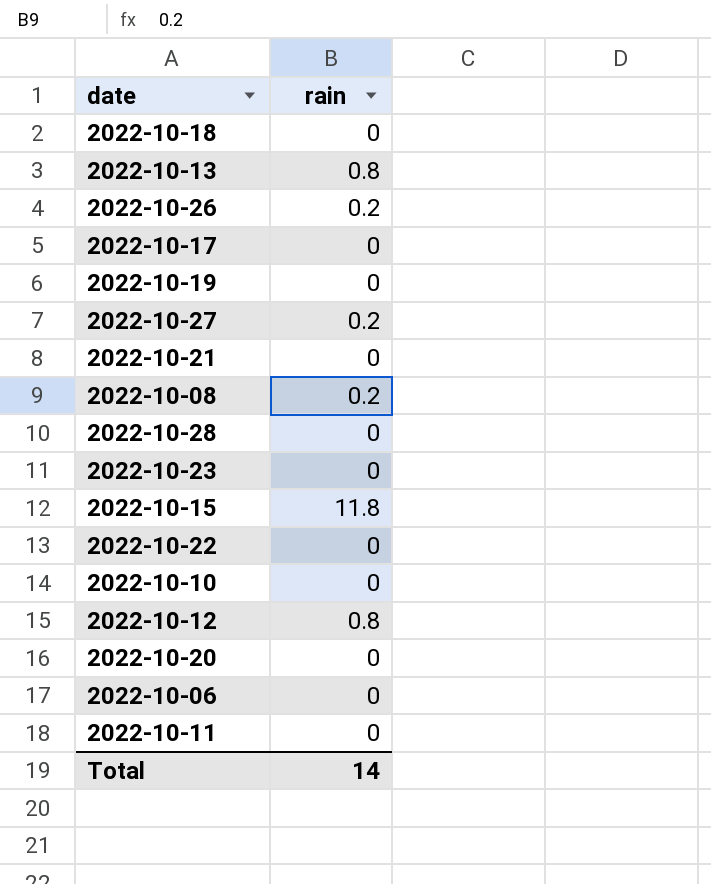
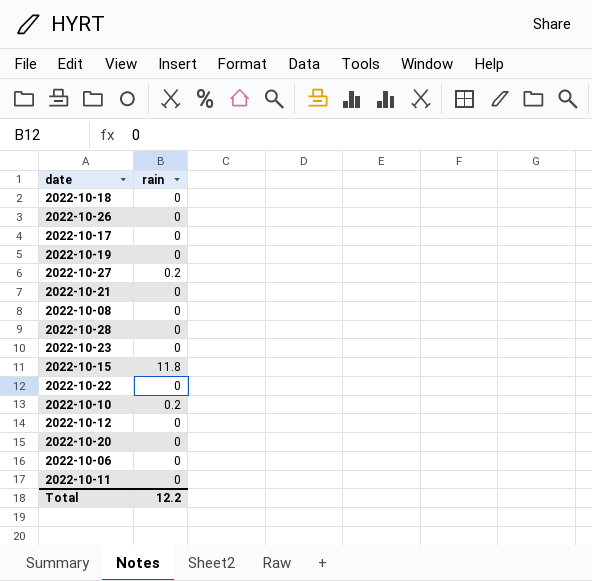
row 2022-10-13: 0.8 -> none
2022-10-26 | rain: 0.2 -> 0
2022-10-08 | rain: 0.2 -> 0
2022-10-10 | rain: 0 -> 0.2
2022-10-12 | rain: 0.8 -> 0
Total | rain: 14 -> 12.2

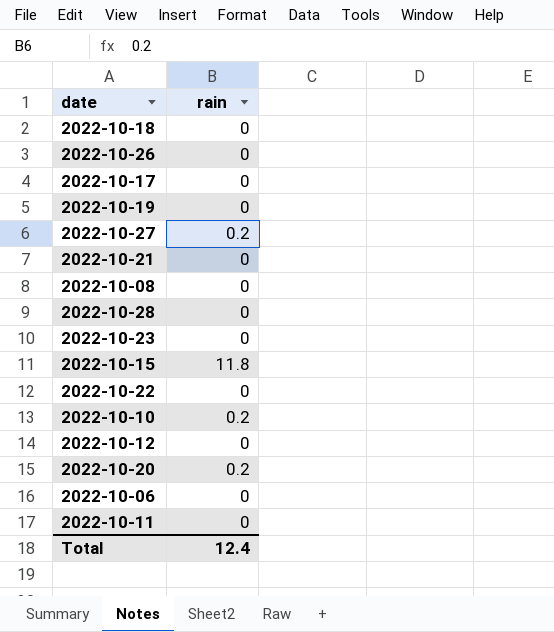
2022-10-20 | rain: 0 -> 0.2
Total | rain: 12.2 -> 12.4

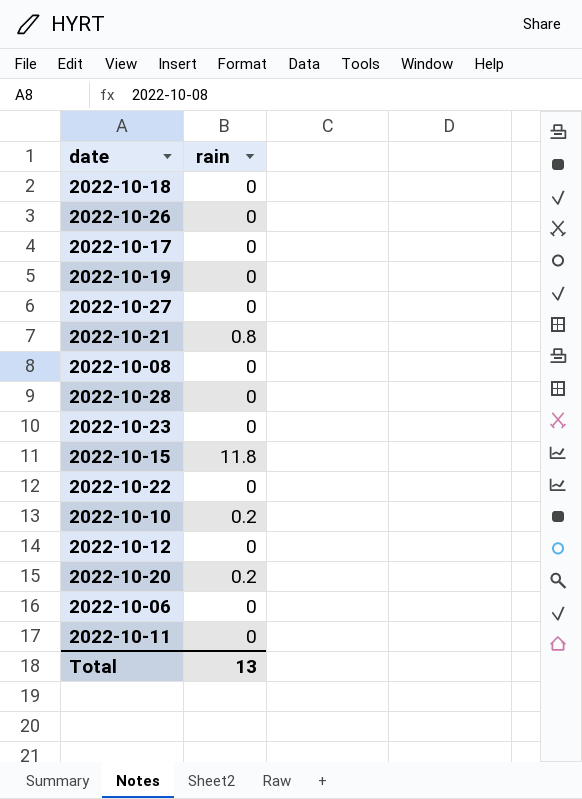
2022-10-27 | rain: 0.2 -> 0
2022-10-21 | rain: 0 -> 0.8
Total | rain: 12.4 -> 13

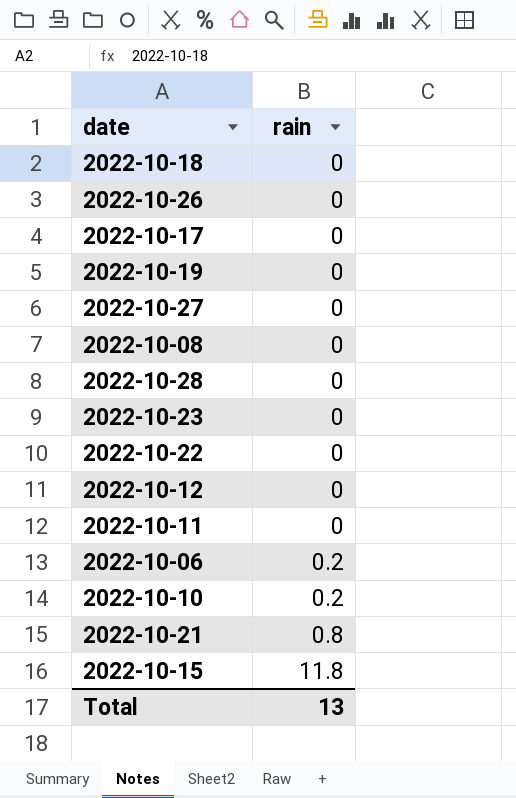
row order: none -> rain ascending
row 2022-10-20: 0.2 -> none
2022-10-06 | rain: 0 -> 0.2

